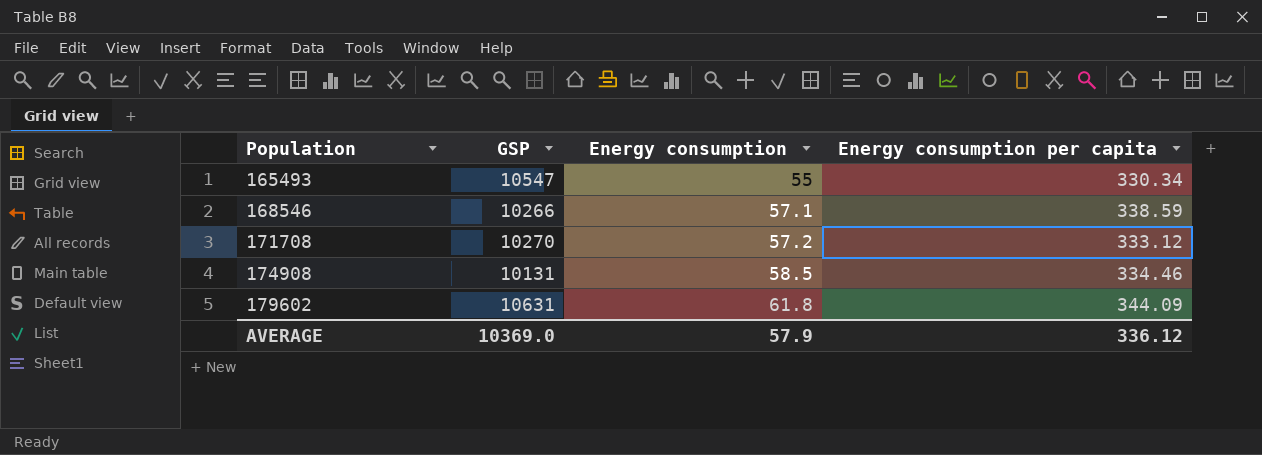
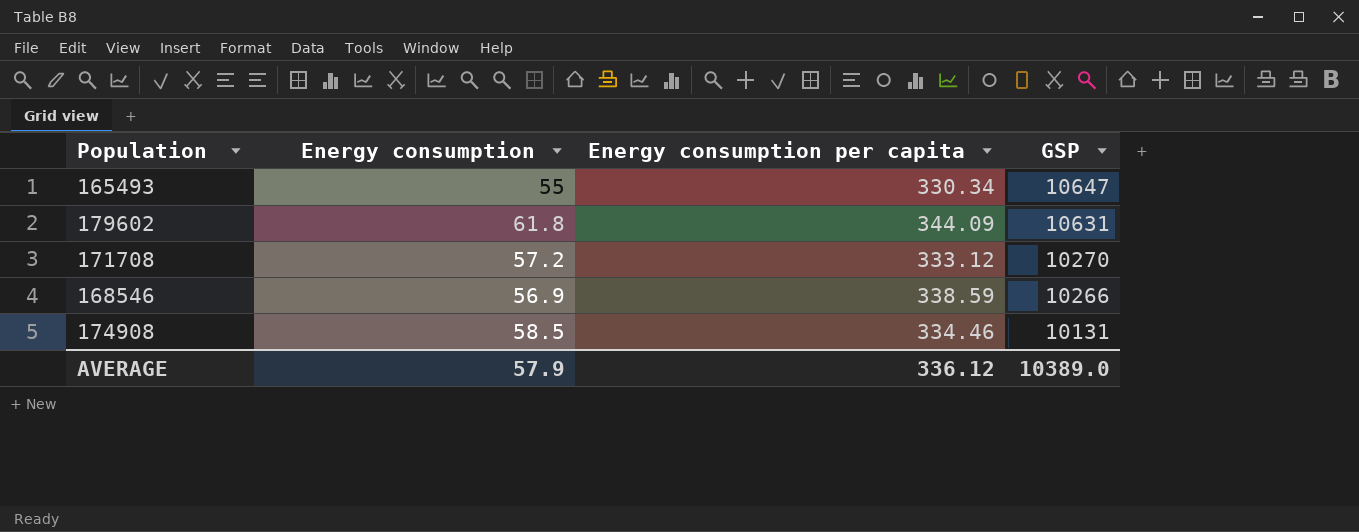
row order: Population ascending -> GSP descending
column GSP | position: 2 -> 4
165493 | GSP: 10547 -> 10647
168546 | Energy consumption: 57.1 -> 56.9
AVERAGE | GSP: 10369.0 -> 10389.0

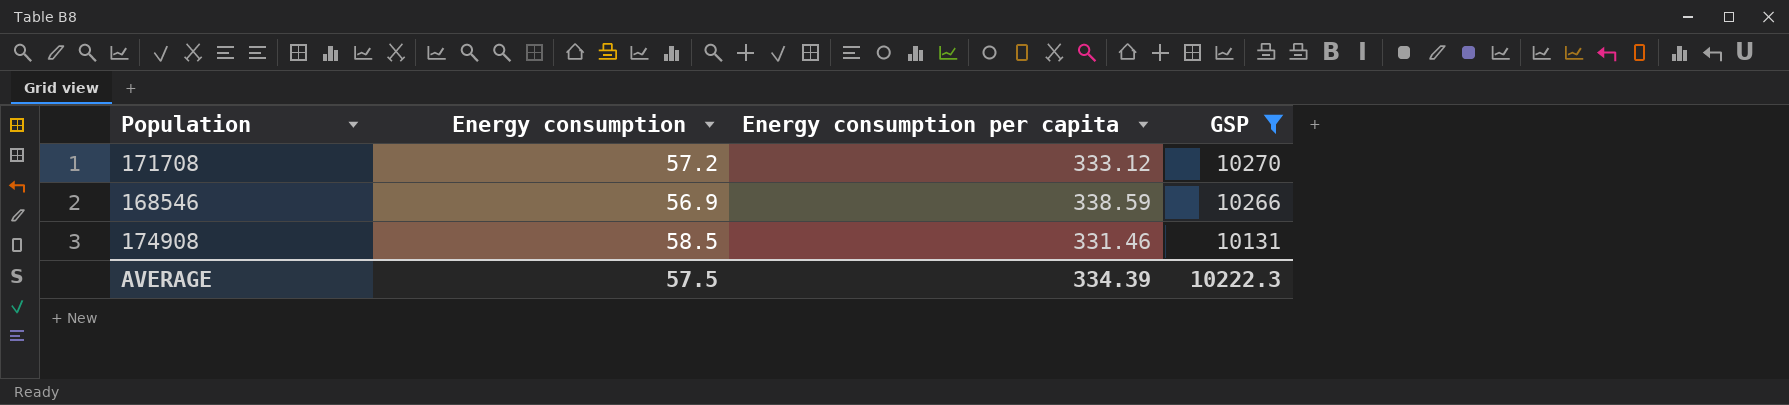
filter: none -> GSP <= 10270
174908 | Energy consumption per capita: 334.46 -> 331.46
AVERAGE | Energy consumption: 57.9 -> 57.5
AVERAGE | Energy consumption per capita: 336.12 -> 334.39
AVERAGE | GSP: 10389.0 -> 10222.3

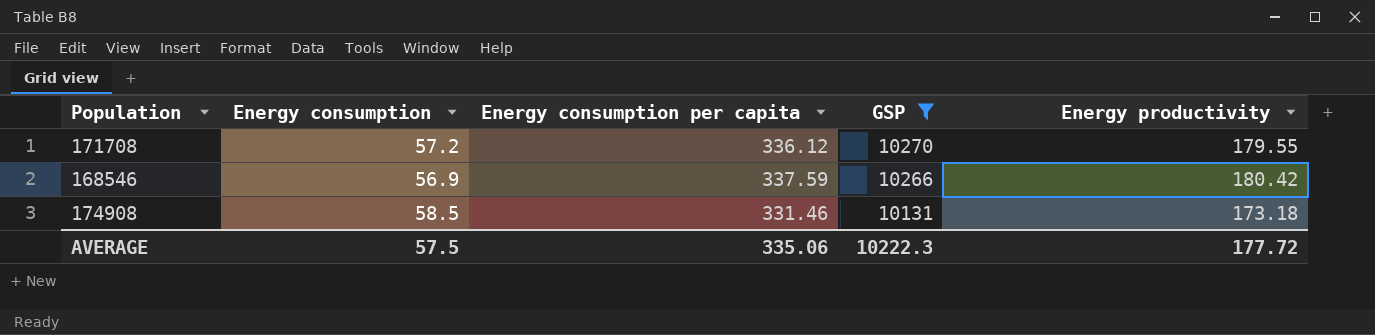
column Energy productivity | formula: none -> [GSP] / [Energy consumption]
171708 | Energy consumption per capita: 333.12 -> 336.12
168546 | Energy consumption per capita: 338.59 -> 337.59
AVERAGE | Energy consumption per capita: 334.39 -> 335.06

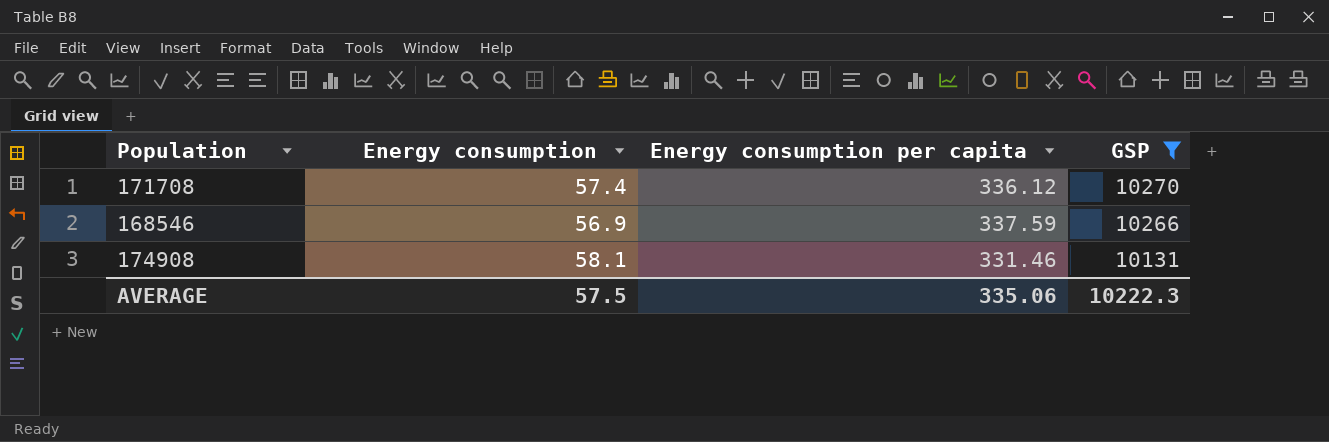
column Energy productivity | formula: [GSP] / [Energy consumption] -> none
171708 | Energy consumption: 57.2 -> 57.4
174908 | Energy consumption: 58.5 -> 58.1

